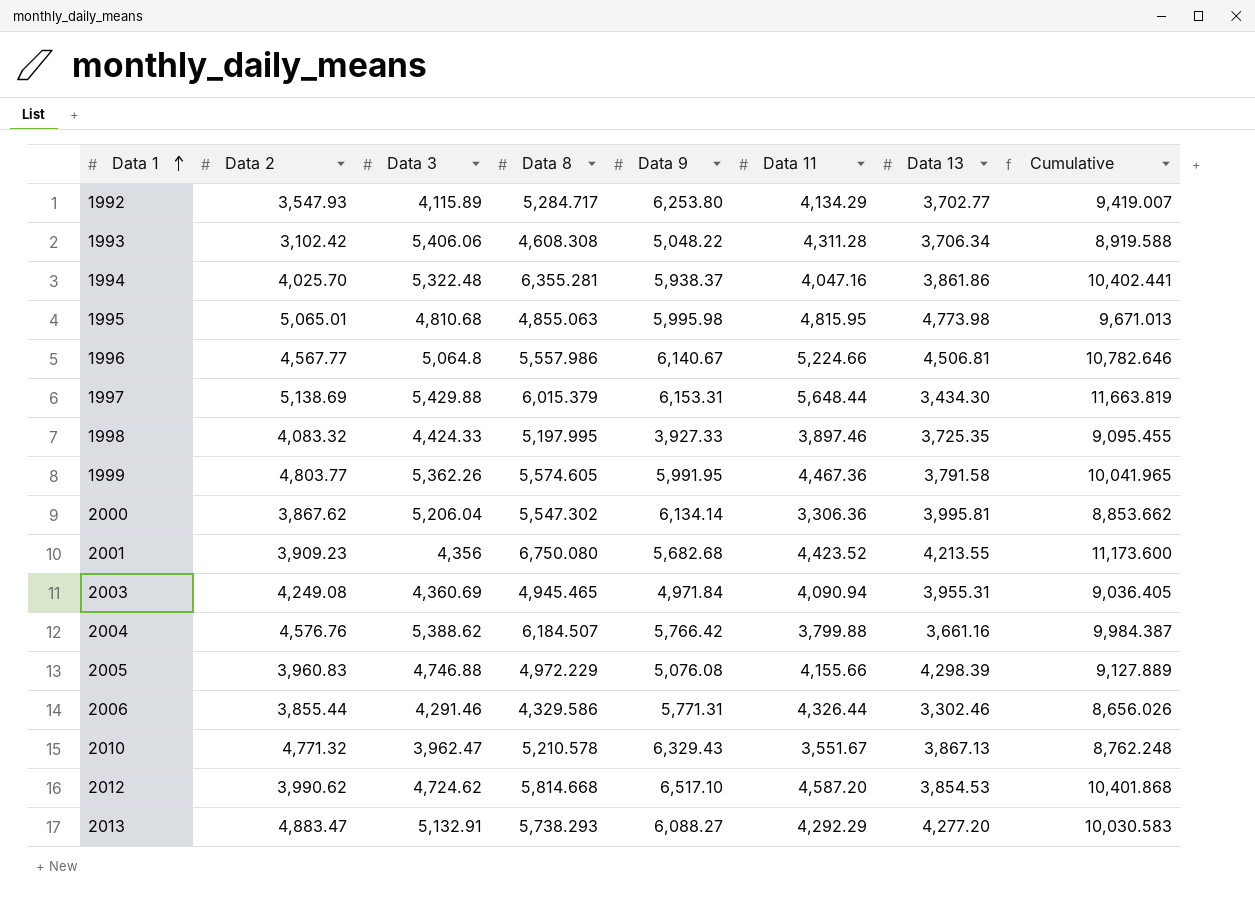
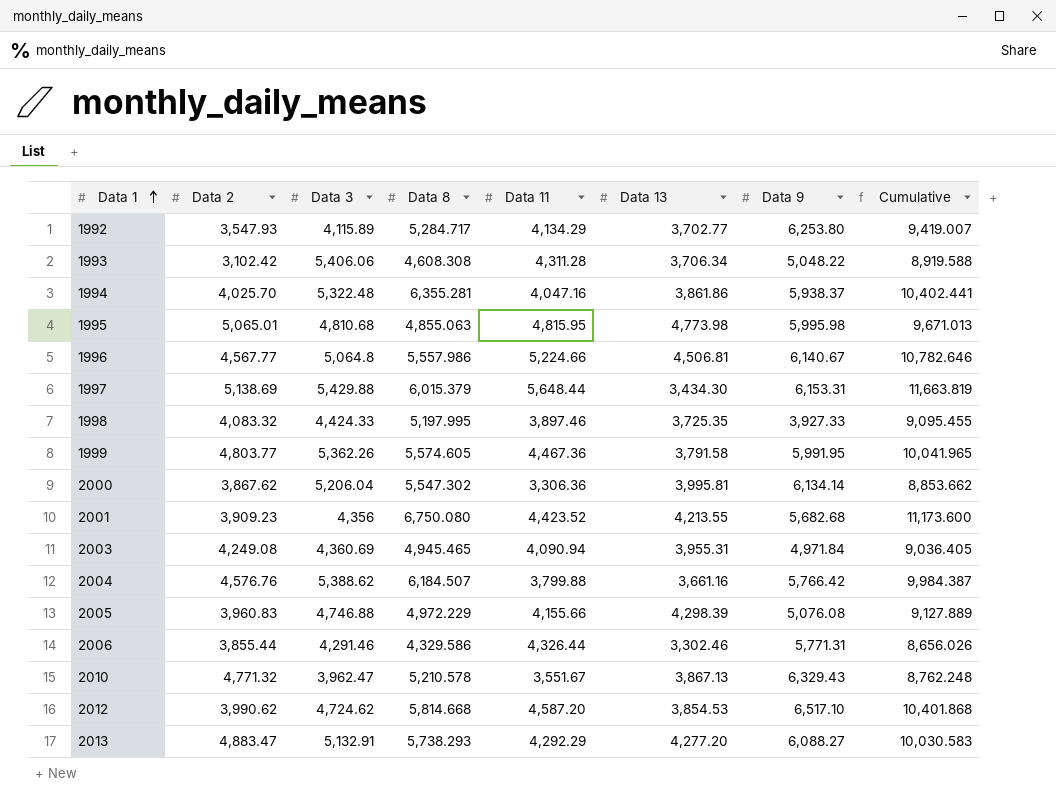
column Data 9 | position: 5 -> 7

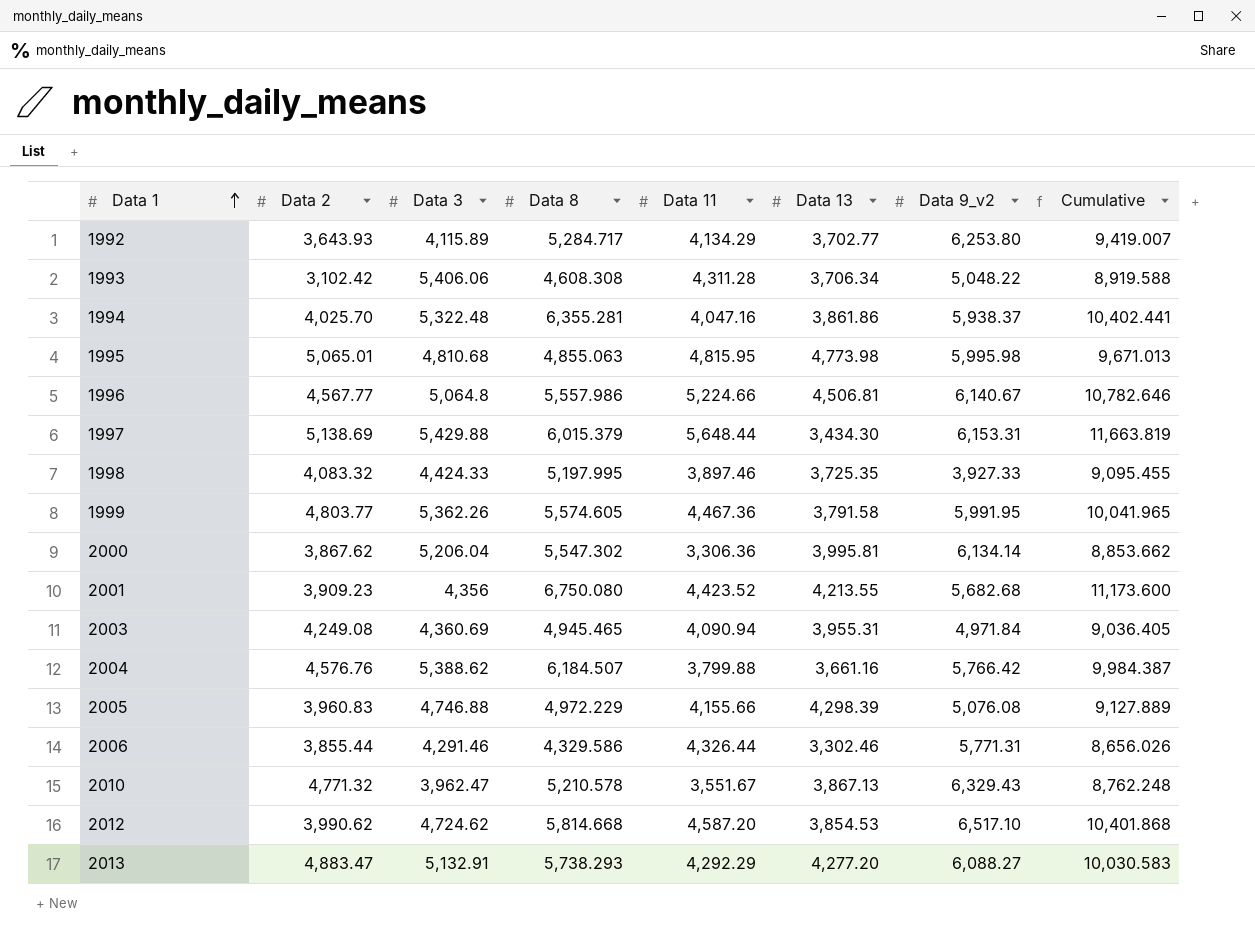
column name: Data 9 -> Data 9_v2
1992 | Data 2: 3,547.93 -> 3,643.93

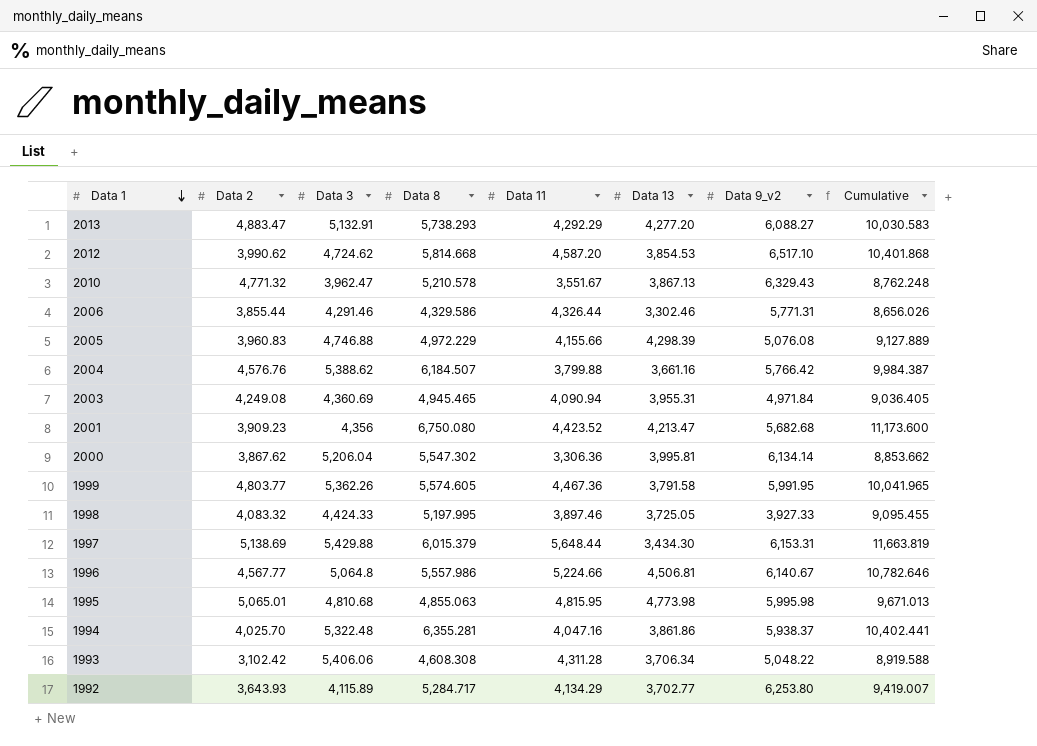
row order: Data 1 ascending -> Data 1 descending
2001 | Data 13: 4,213.55 -> 4,213.47
1998 | Data 13: 3,725.35 -> 3,725.05

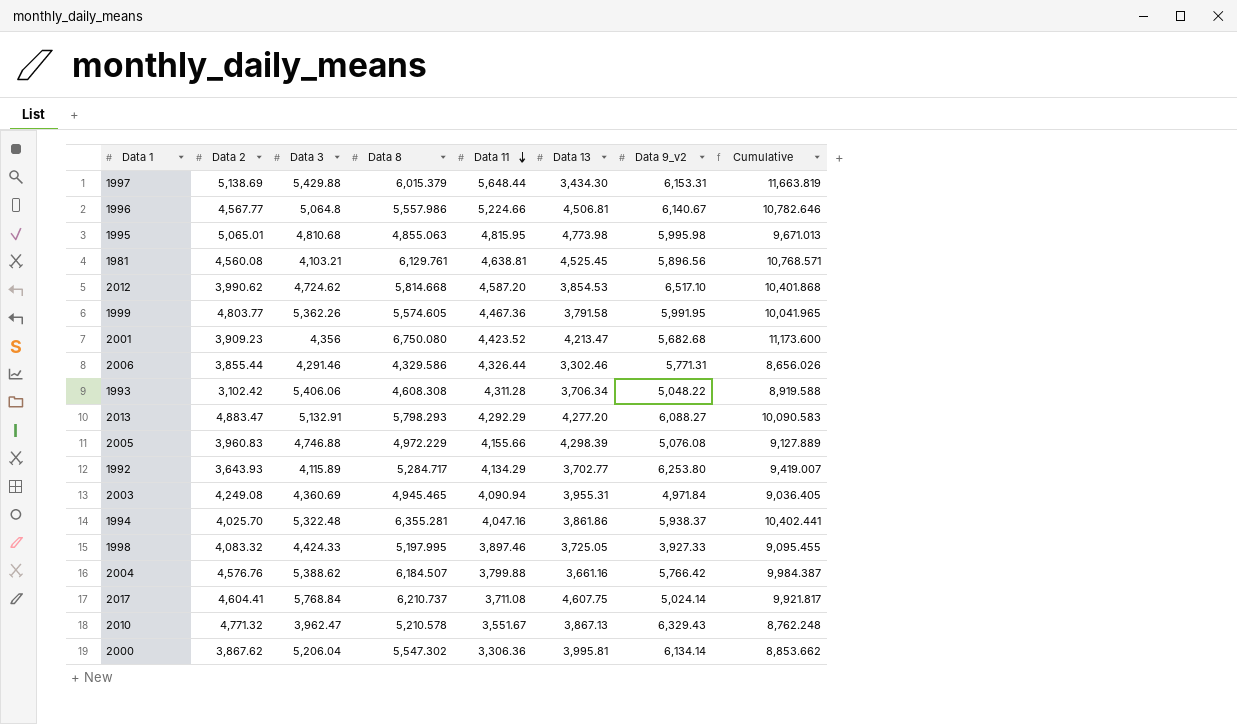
row order: Data 1 descending -> Data 11 descending
row 1981: none -> 4,560.08 | 4,103.21 | 6,129.761 | 4,638.81 | 4,525.45 | 5,896.56 | 10,768.571
2013 | Data 8: 5,738.293 -> 5,798.293
2013 | Cumulative: 10,030.583 -> 10,090.583
row 2017: none -> 4,604.41 | 5,768.84 | 6,210.737 | 3,711.08 | 4,607.75 | 5,024.14 | 9,921.817

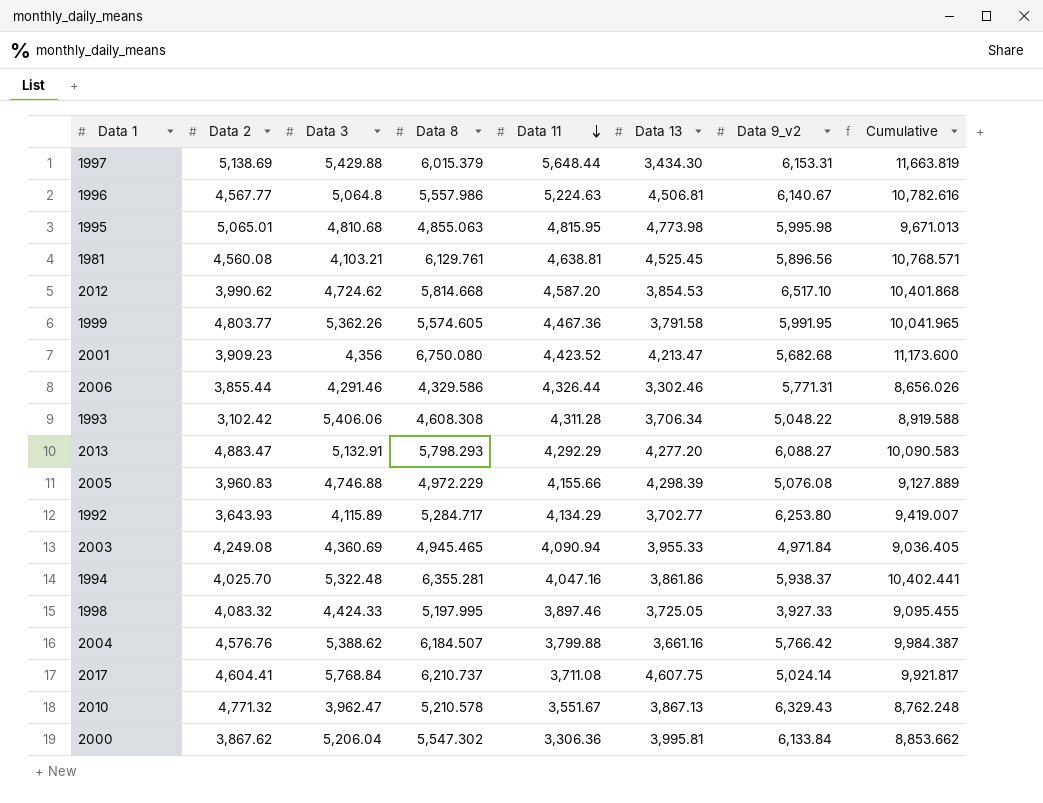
1996 | Data 11: 5,224.66 -> 5,224.63
1996 | Cumulative: 10,782.646 -> 10,782.616
2003 | Data 13: 3,955.31 -> 3,955.33
2000 | Data 9_v2: 6,134.14 -> 6,133.84

